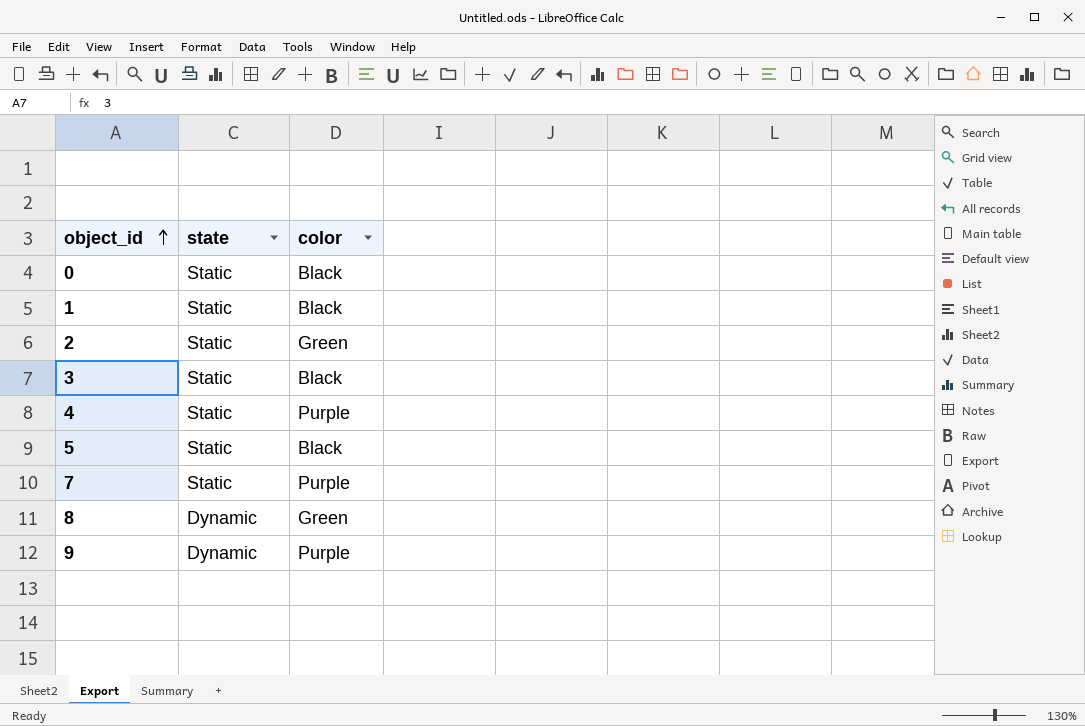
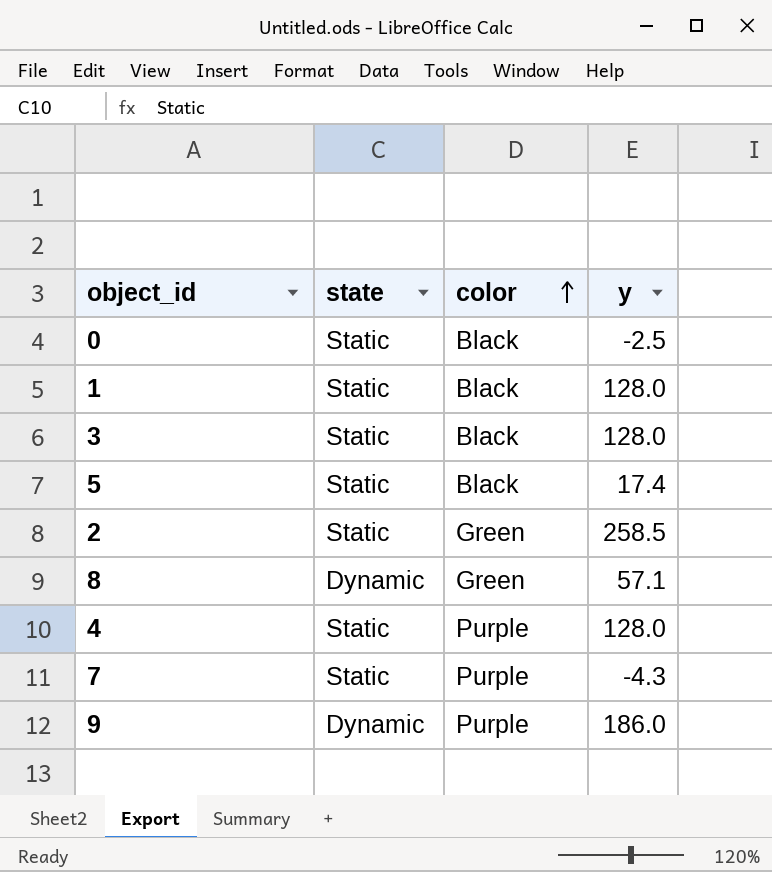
row order: object_id ascending -> color ascending
column y | position: none -> 4

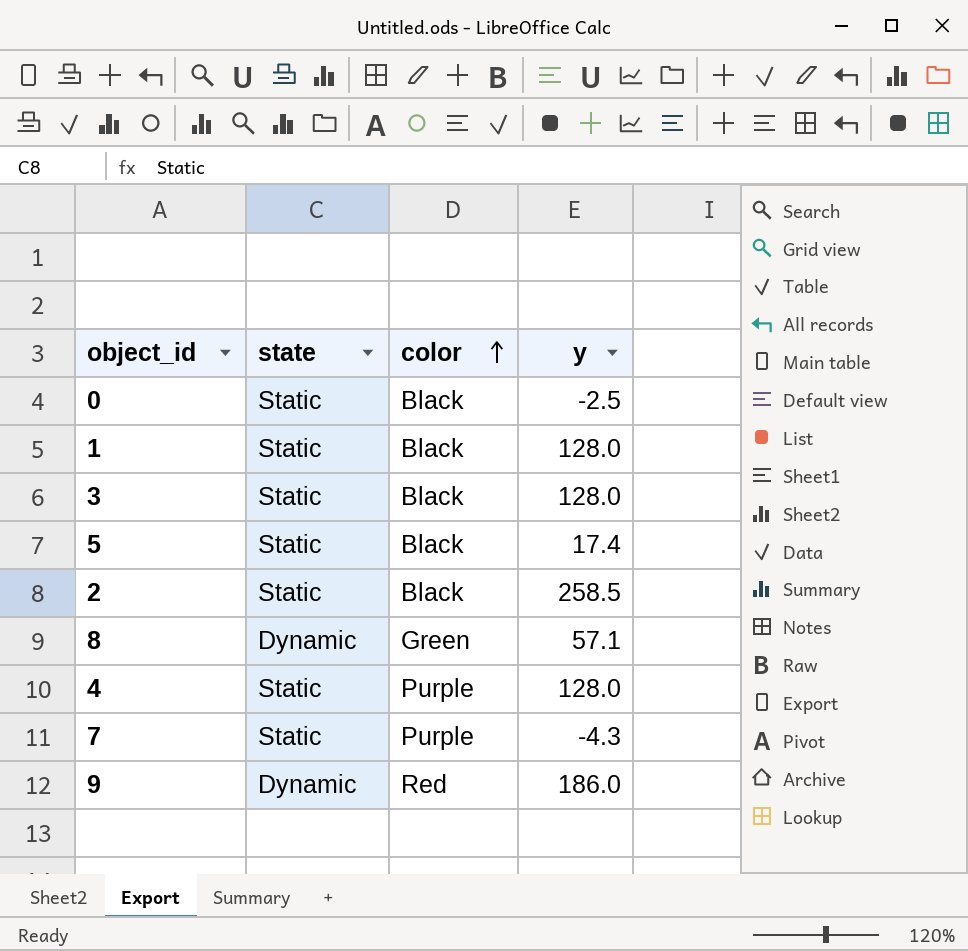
2 | color: Green -> Black
9 | color: Purple -> Red

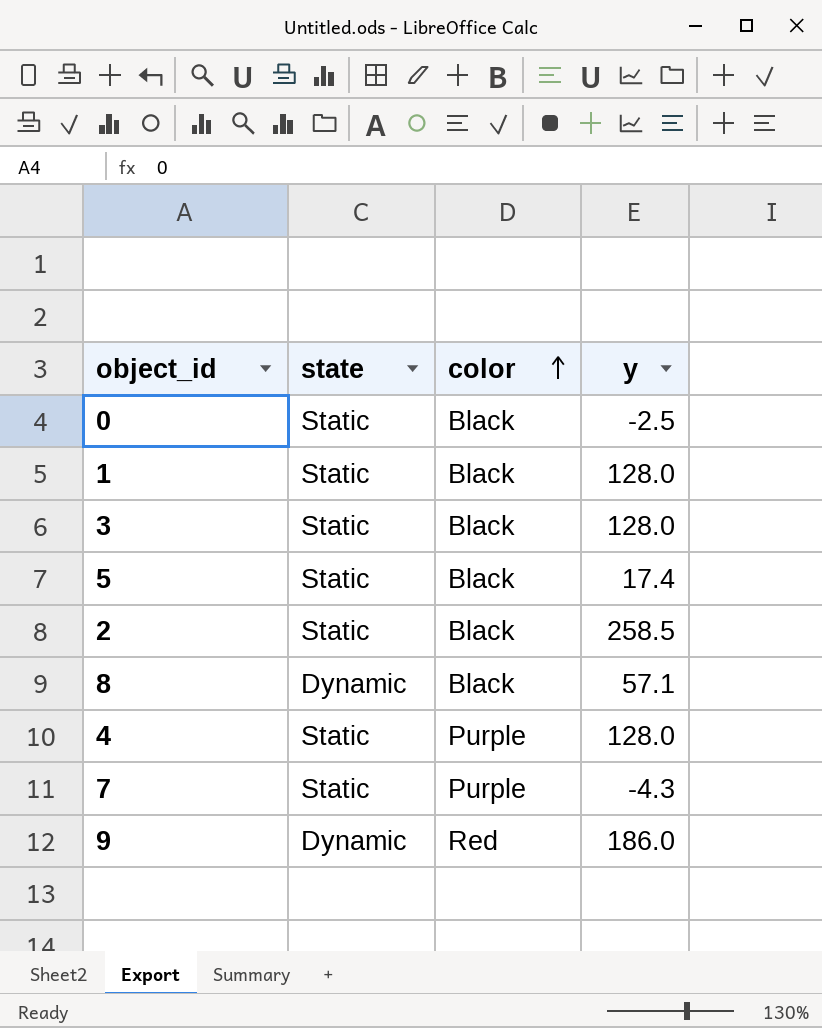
8 | color: Green -> Black

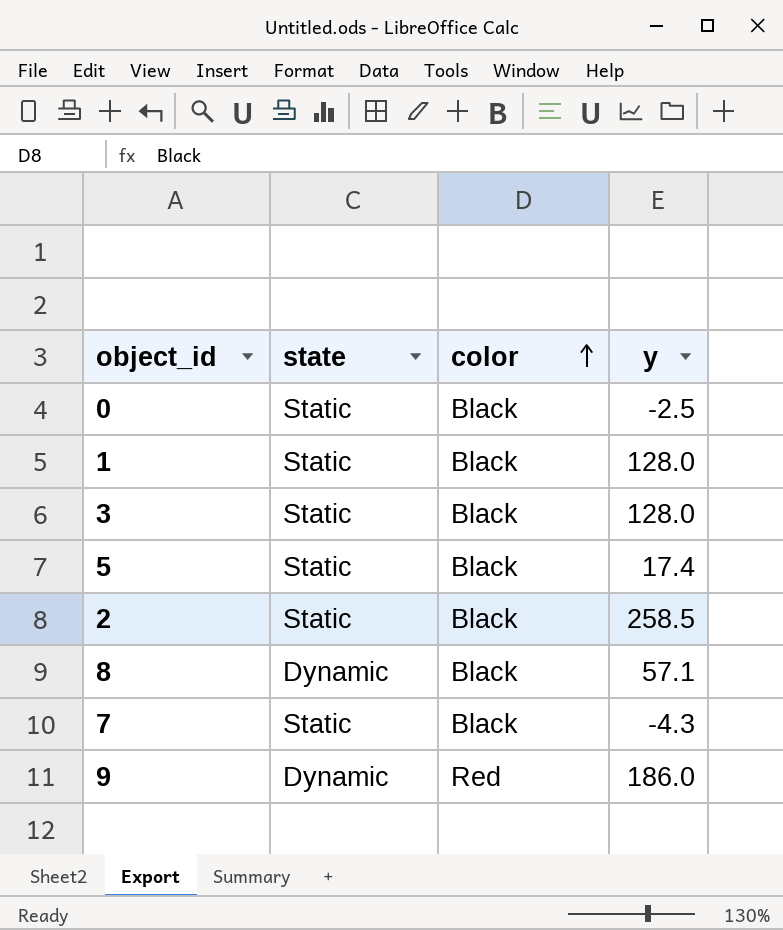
row 4: Static | Purple | 128.0 -> none
7 | color: Purple -> Black

